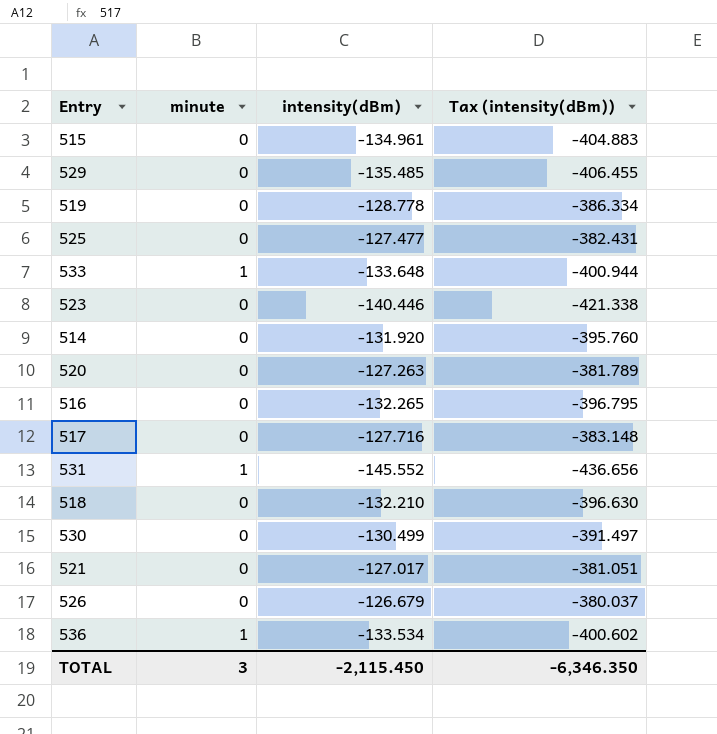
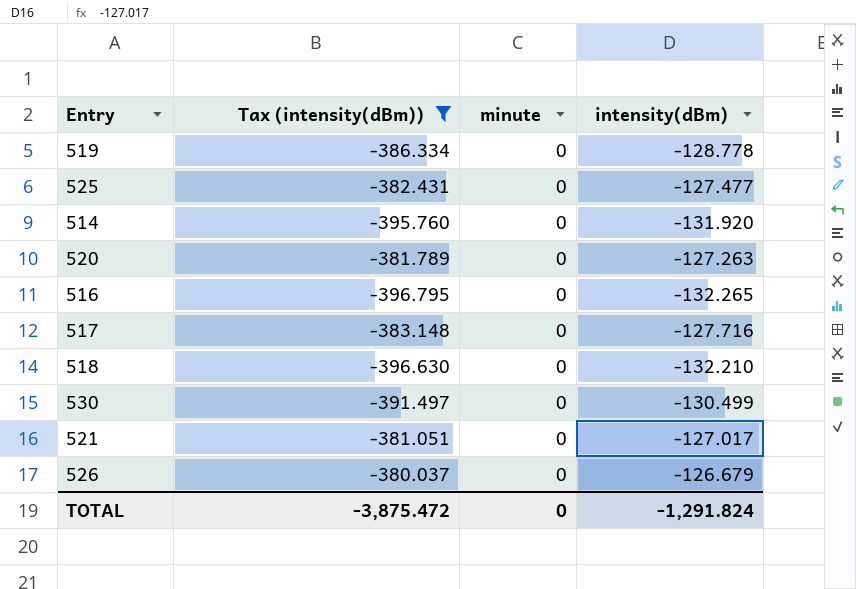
filter: none -> Tax (intensity(dBm)) >= -396.795
column Tax (intensity(dBm)) | position: 4 -> 2
TOTAL | Tax (intensity(dBm)): -6,346.350 -> -3,875.472
TOTAL | minute: 3 -> 0
TOTAL | intensity(dBm): -2,115.450 -> -1,291.824

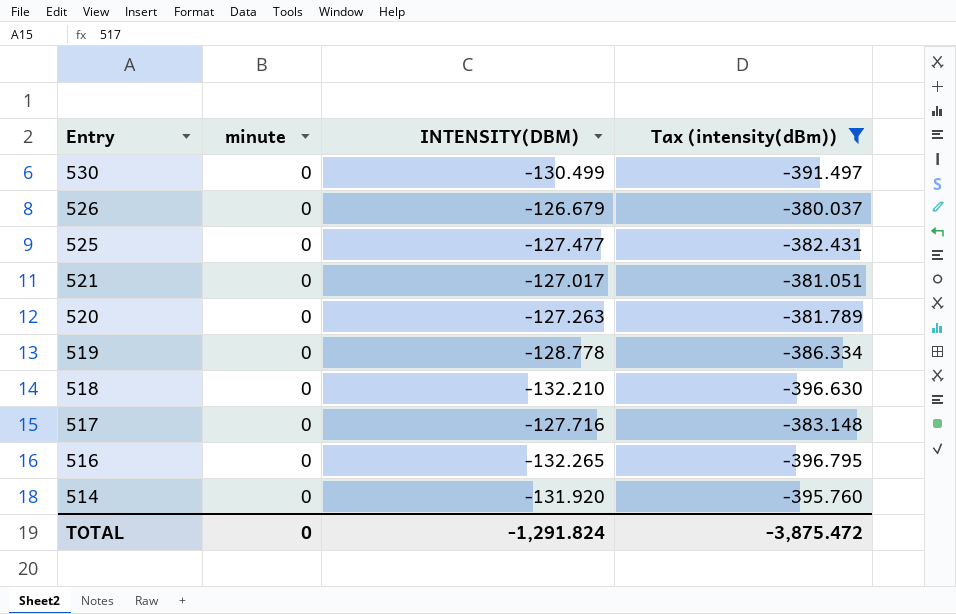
row order: none -> Entry descending
column name: intensity(dBm) -> INTENSITY(DBM)
column Tax (intensity(dBm)) | position: 2 -> 4

